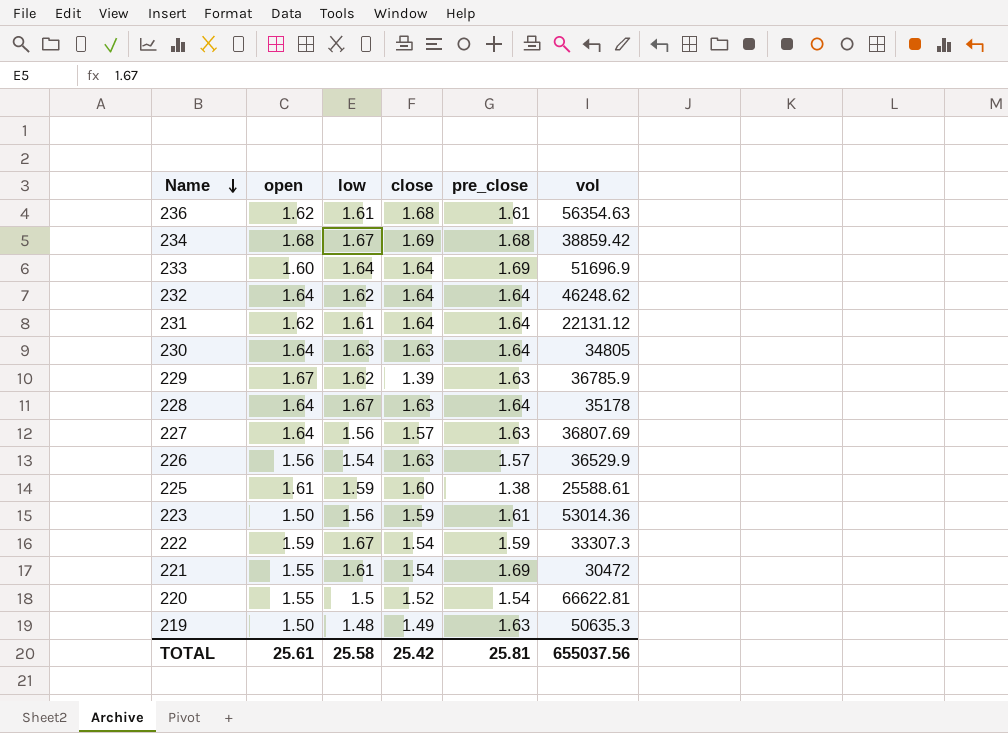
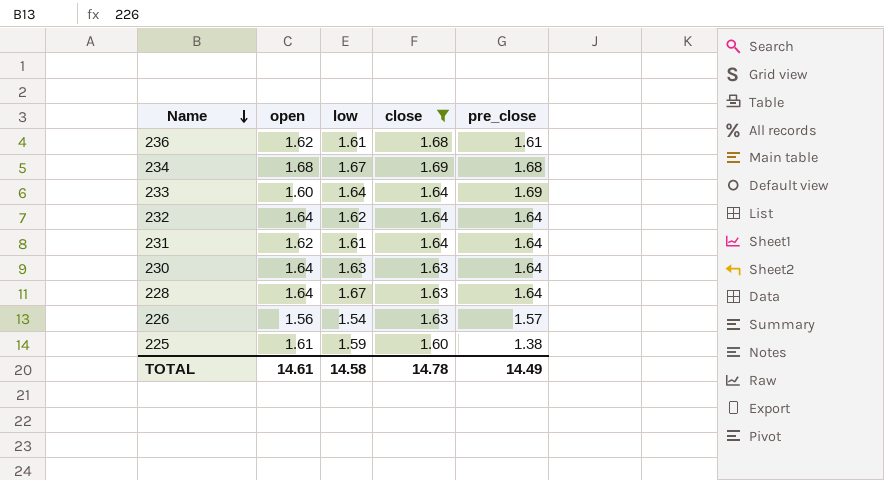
filter: none -> close >= 1.60
column vol | position: 6 -> none
TOTAL | open: 25.61 -> 14.61
TOTAL | low: 25.58 -> 14.58
TOTAL | close: 25.42 -> 14.78
TOTAL | pre_close: 25.81 -> 14.49

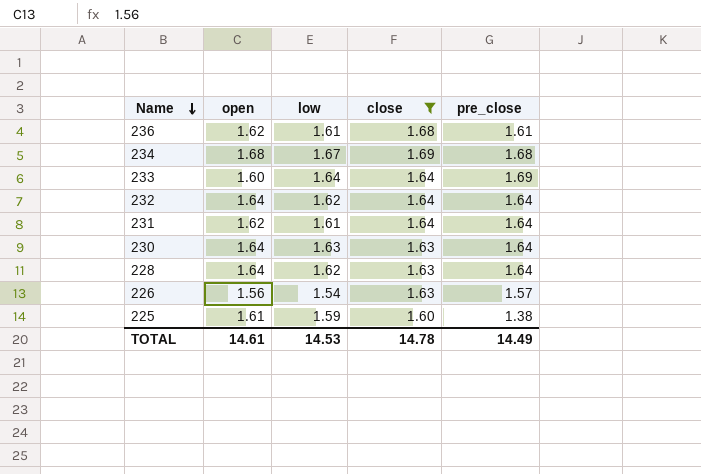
228 | low: 1.67 -> 1.62
TOTAL | low: 14.58 -> 14.53

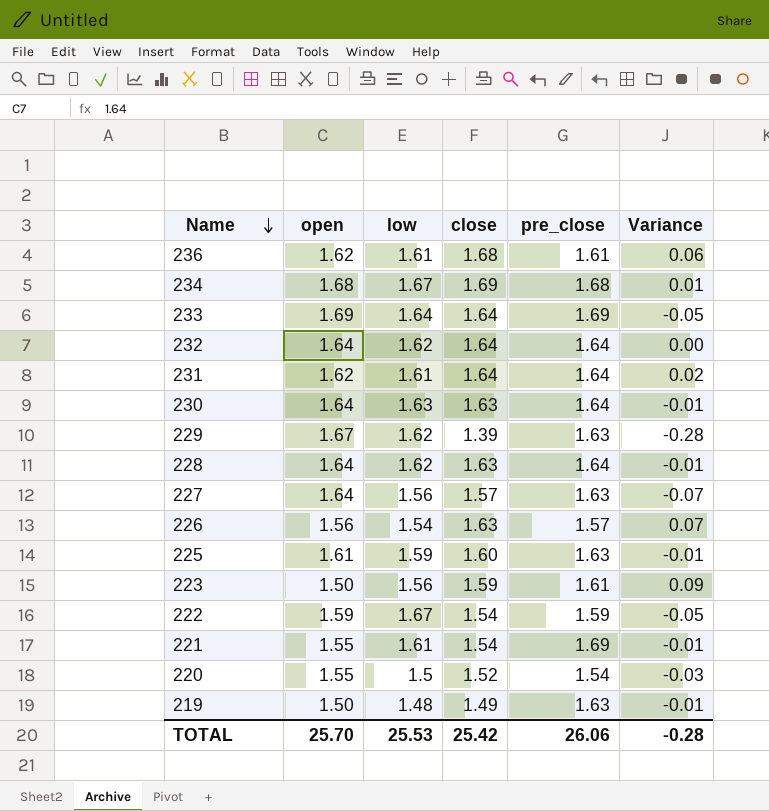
filter: close >= 1.60 -> none
column Variance | formula: none -> [close] - [open]
233 | open: 1.60 -> 1.69
225 | pre_close: 1.38 -> 1.63
TOTAL | open: 14.61 -> 25.70
TOTAL | low: 14.53 -> 25.53
TOTAL | close: 14.78 -> 25.42
TOTAL | pre_close: 14.49 -> 26.06

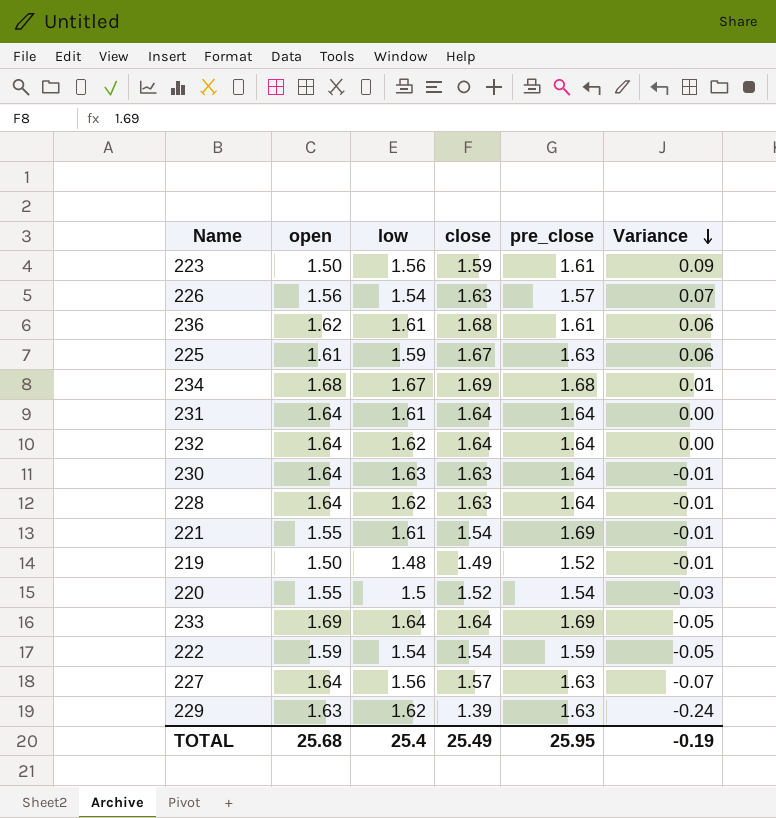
row order: Name descending -> Variance descending
225 | close: 1.60 -> 1.67
225 | Variance: -0.01 -> 0.06
231 | open: 1.62 -> 1.64
231 | Variance: 0.02 -> 0.00
219 | pre_close: 1.63 -> 1.52
222 | low: 1.67 -> 1.54
229 | open: 1.67 -> 1.63
229 | Variance: -0.28 -> -0.24
TOTAL | open: 25.70 -> 25.68
TOTAL | low: 25.53 -> 25.4
TOTAL | close: 25.42 -> 25.49
TOTAL | pre_close: 26.06 -> 25.95
TOTAL | Variance: -0.28 -> -0.19

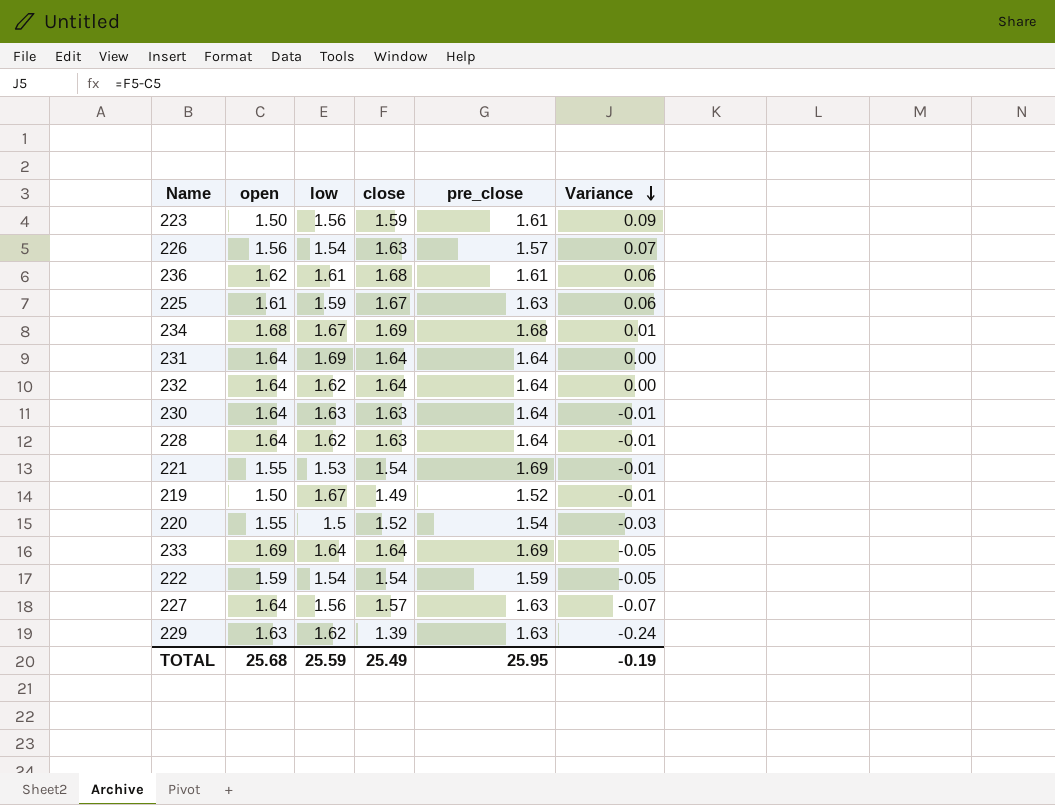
231 | low: 1.61 -> 1.69
221 | low: 1.61 -> 1.53
219 | low: 1.48 -> 1.67
TOTAL | low: 25.4 -> 25.59

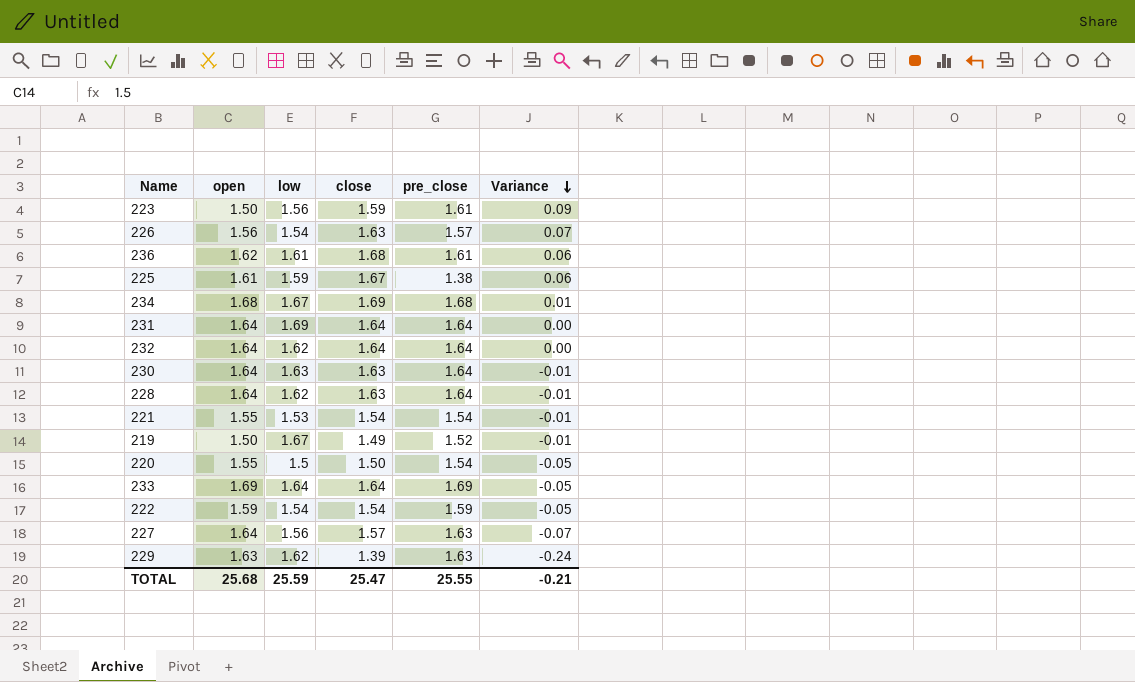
225 | pre_close: 1.63 -> 1.38
221 | pre_close: 1.69 -> 1.54
220 | close: 1.52 -> 1.50
220 | Variance: -0.03 -> -0.05
TOTAL | close: 25.49 -> 25.47
TOTAL | pre_close: 25.95 -> 25.55
TOTAL | Variance: -0.19 -> -0.21

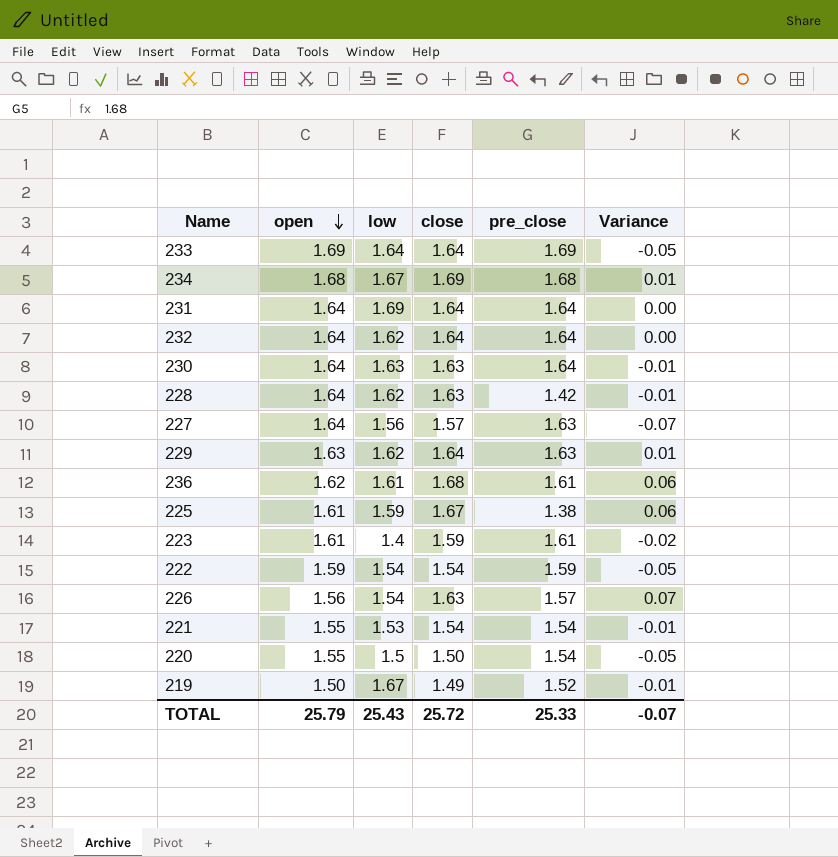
row order: Variance descending -> open descending
228 | pre_close: 1.64 -> 1.42
229 | close: 1.39 -> 1.64
229 | Variance: -0.24 -> 0.01
223 | open: 1.50 -> 1.61
223 | low: 1.56 -> 1.4
223 | Variance: 0.09 -> -0.02
TOTAL | open: 25.68 -> 25.79
TOTAL | low: 25.59 -> 25.43
TOTAL | close: 25.47 -> 25.72
TOTAL | pre_close: 25.55 -> 25.33
TOTAL | Variance: -0.21 -> -0.07

